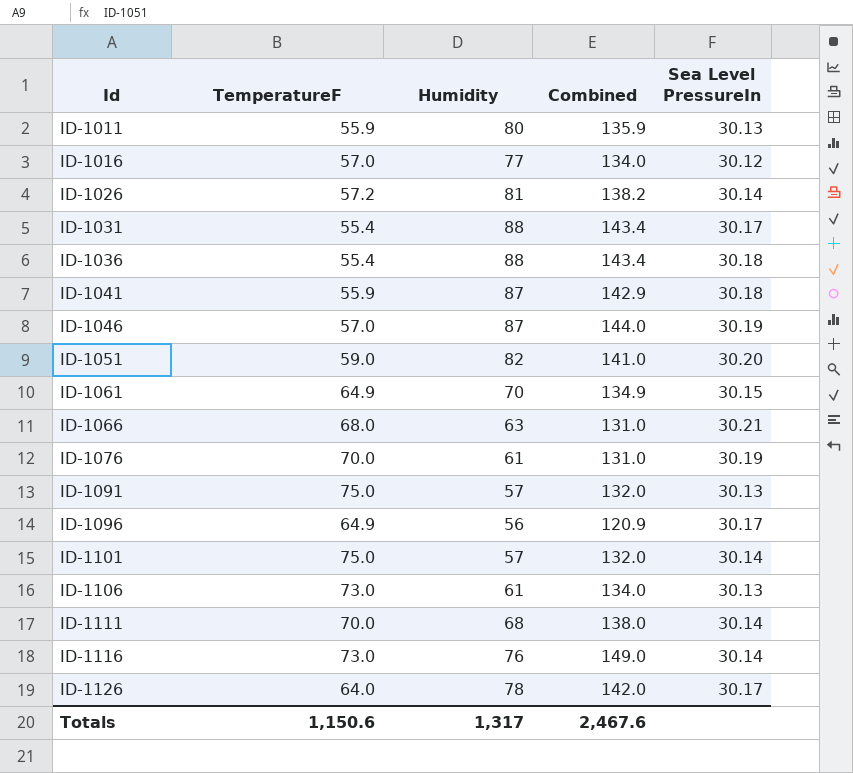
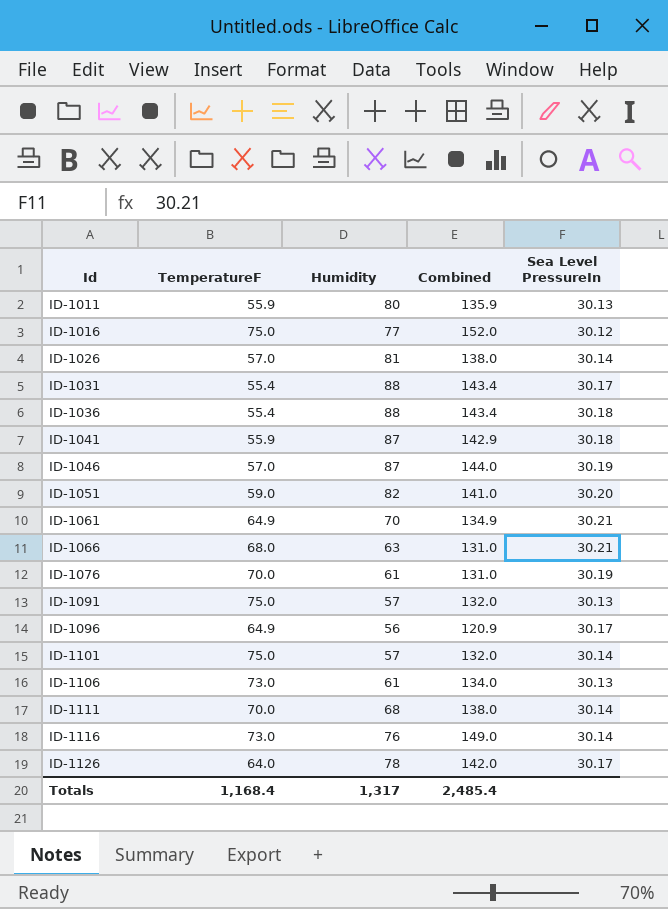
ID-1016 | TemperatureF: 57.0 -> 75.0
ID-1016 | Combined: 134.0 -> 152.0
ID-1026 | TemperatureF: 57.2 -> 57.0
ID-1026 | Combined: 138.2 -> 138.0
ID-1061 | Sea Level PressureIn: 30.15 -> 30.21
Totals | TemperatureF: 1,150.6 -> 1,168.4
Totals | Combined: 2,467.6 -> 2,485.4

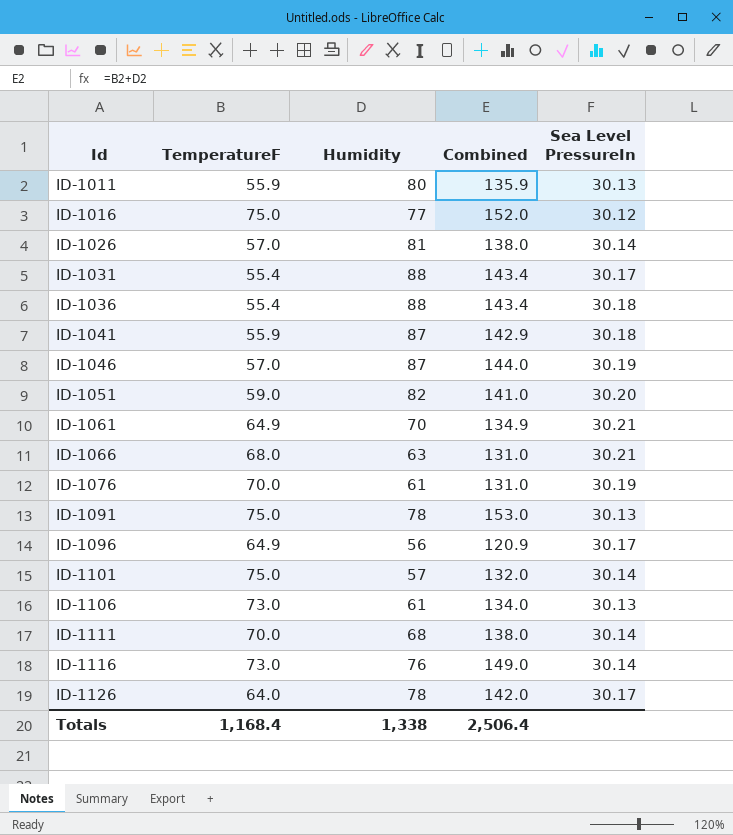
ID-1091 | Humidity: 57 -> 78
ID-1091 | Combined: 132.0 -> 153.0
Totals | Humidity: 1,317 -> 1,338
Totals | Combined: 2,485.4 -> 2,506.4

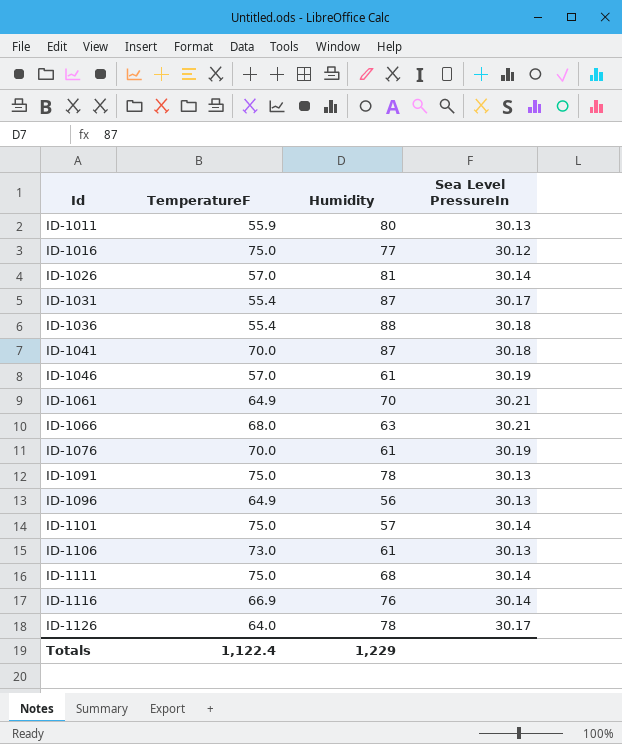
column Combined | formula: [TemperatureF] + [Humidity] -> none
row ID-1051: 59.0 | 82 | 141.0 | 30.20 -> none
ID-1031 | Humidity: 88 -> 87
ID-1041 | TemperatureF: 55.9 -> 70.0
ID-1046 | Humidity: 87 -> 61
ID-1096 | Sea Level PressureIn: 30.17 -> 30.13
ID-1111 | TemperatureF: 70.0 -> 75.0
ID-1116 | TemperatureF: 73.0 -> 66.9
Totals | TemperatureF: 1,168.4 -> 1,122.4
Totals | Humidity: 1,338 -> 1,229

